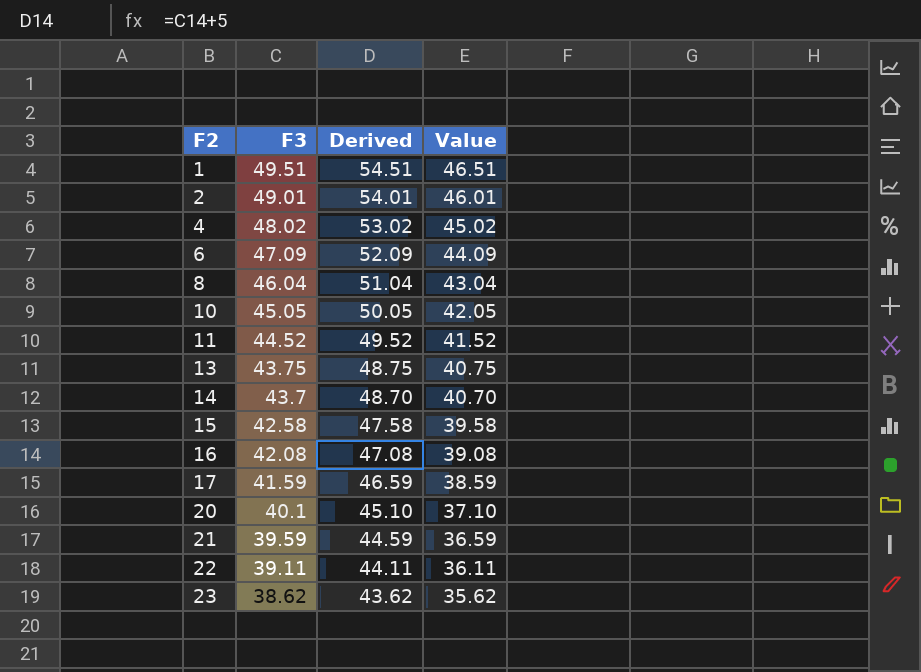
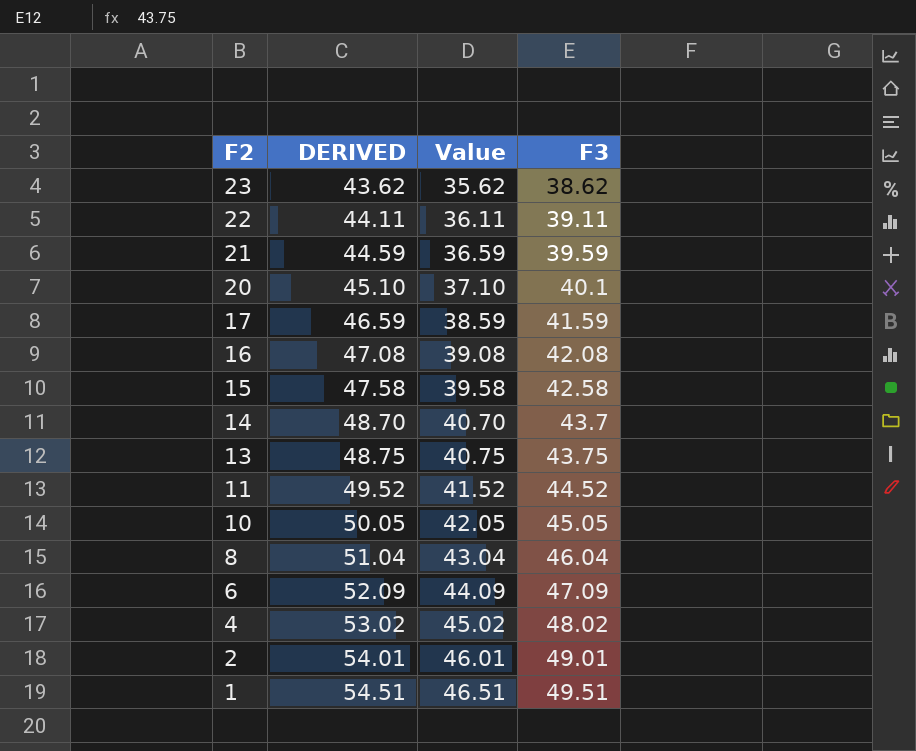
row order: F2 ascending -> F2 descending
column name: Derived -> DERIVED
column F3 | position: 2 -> 4

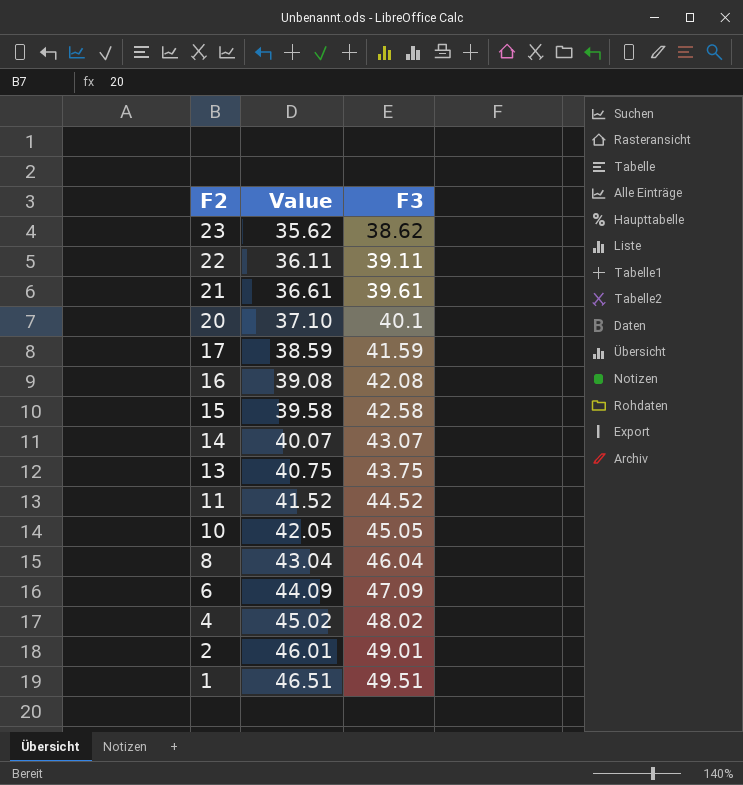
column DERIVED | formula: [F3] + 5 -> none
21 | Value: 36.59 -> 36.61
21 | F3: 39.59 -> 39.61
14 | Value: 40.70 -> 40.07
14 | F3: 43.7 -> 43.07

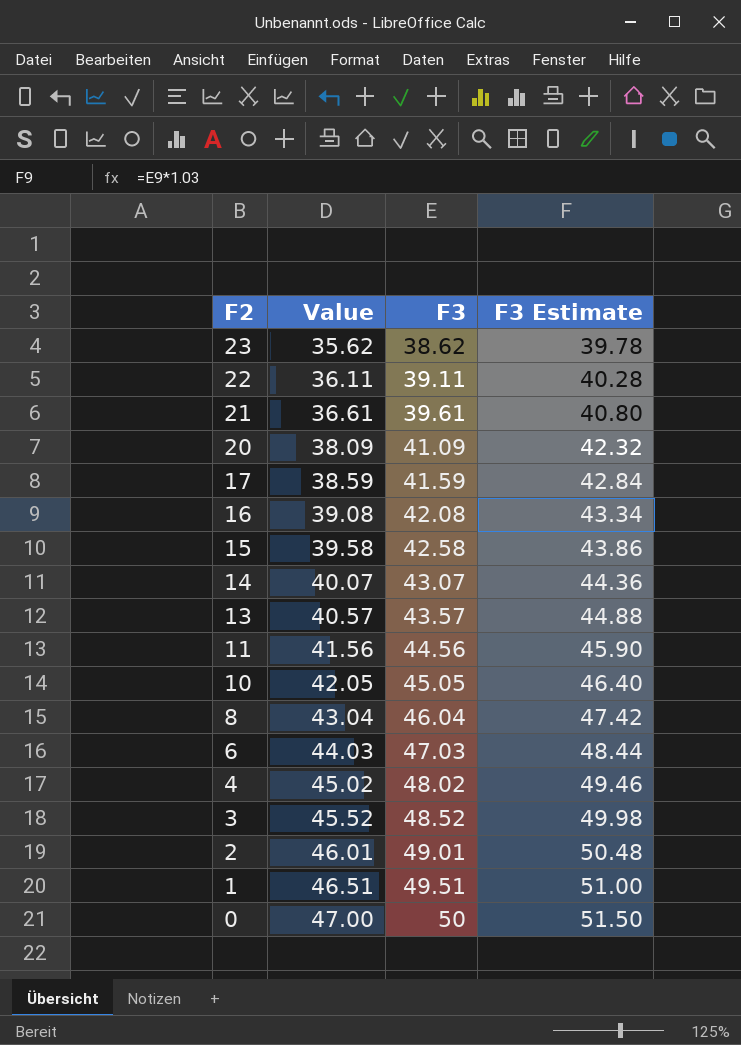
column F3 Estimate | formula: none -> [F3] * 1.03
20 | Value: 37.10 -> 38.09
20 | F3: 40.1 -> 41.09
13 | Value: 40.75 -> 40.57
13 | F3: 43.75 -> 43.57
11 | Value: 41.52 -> 41.56
11 | F3: 44.52 -> 44.56
6 | Value: 44.09 -> 44.03
6 | F3: 47.09 -> 47.03
row 3: none -> 45.52 | 48.52 | 49.98
row 0: none -> 47.00 | 50 | 51.50

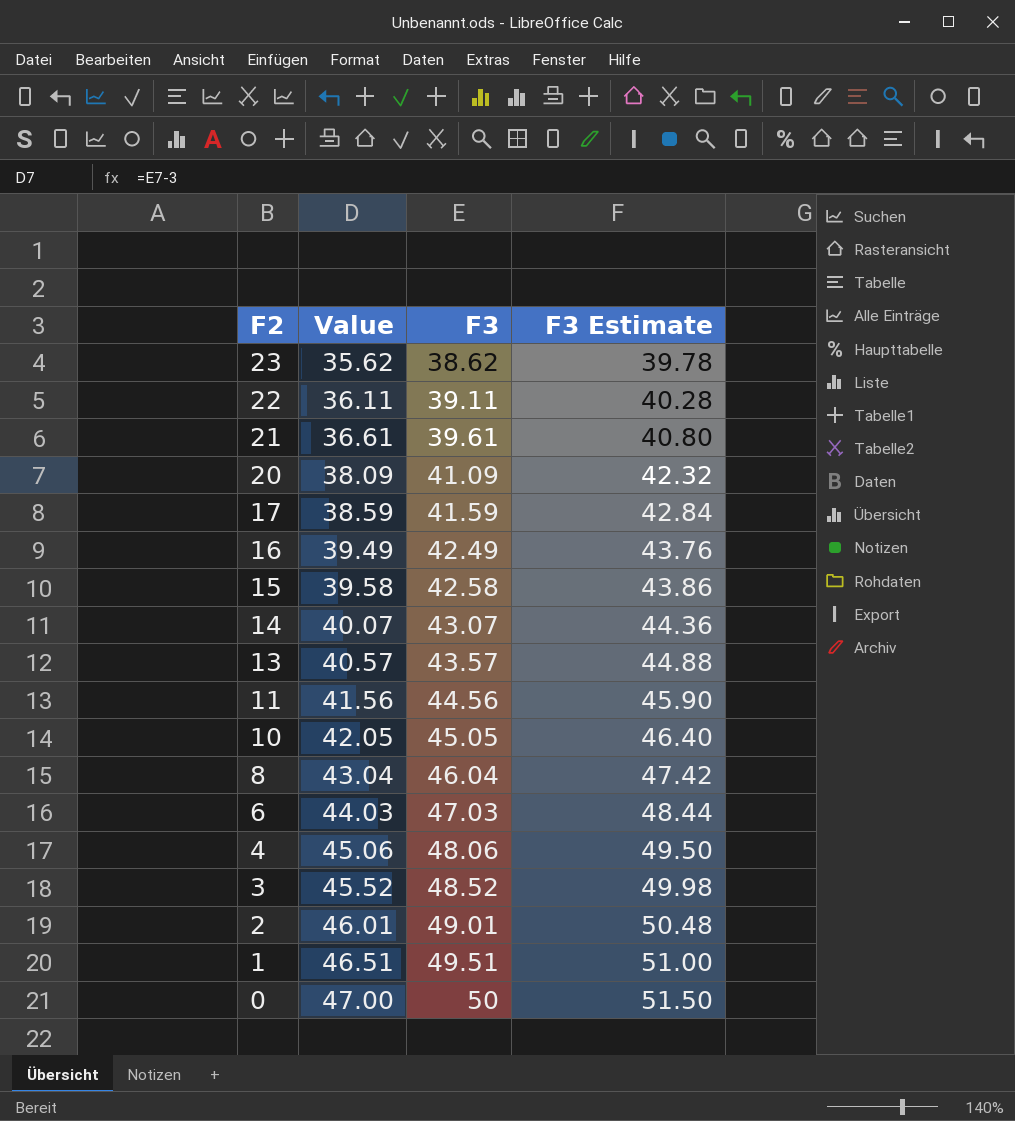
16 | Value: 39.08 -> 39.49
16 | F3: 42.08 -> 42.49
16 | F3 Estimate: 43.34 -> 43.76
4 | Value: 45.02 -> 45.06
4 | F3: 48.02 -> 48.06
4 | F3 Estimate: 49.46 -> 49.50

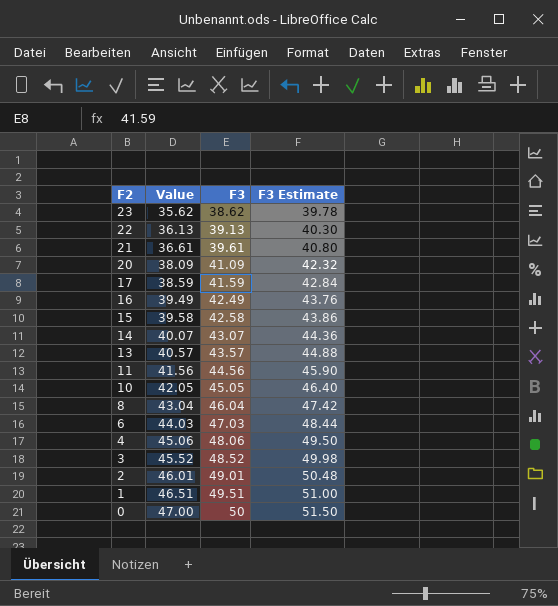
22 | Value: 36.11 -> 36.13
22 | F3: 39.11 -> 39.13
22 | F3 Estimate: 40.28 -> 40.30

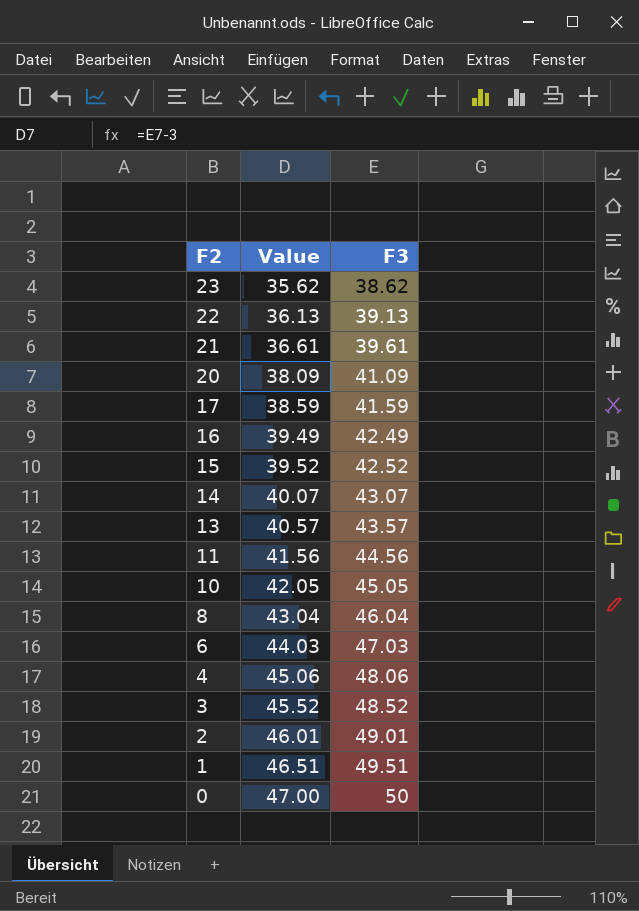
column F3 Estimate | formula: [F3] * 1.03 -> none
15 | Value: 39.58 -> 39.52
15 | F3: 42.58 -> 42.52

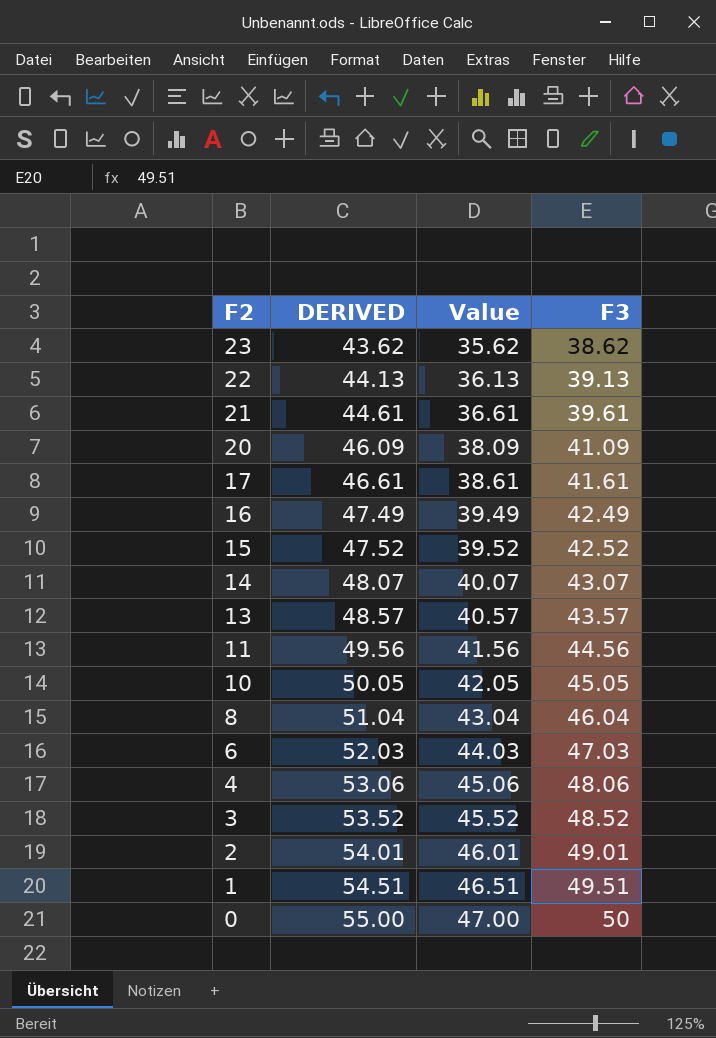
column DERIVED | formula: none -> [F3] + 5
17 | Value: 38.59 -> 38.61
17 | F3: 41.59 -> 41.61

